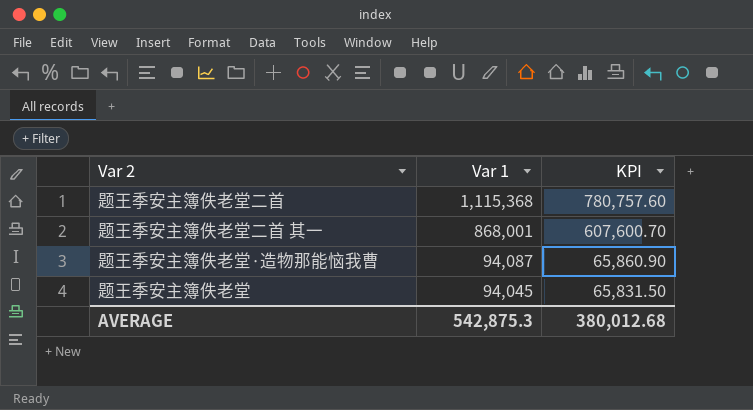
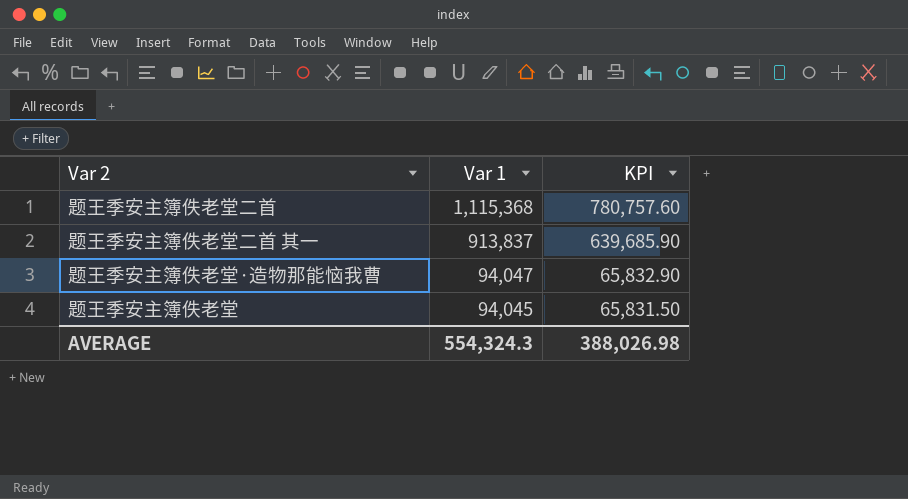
题王季安主簿佚老堂二首 其一 | Var 1: 868,001 -> 913,837
题王季安主簿佚老堂二首 其一 | KPI: 607,600.70 -> 639,685.90
题王季安主簿佚老堂·造物那能恼我曹 | Var 1: 94,087 -> 94,047
题王季安主簿佚老堂·造物那能恼我曹 | KPI: 65,860.90 -> 65,832.90
AVERAGE | Var 1: 542,875.3 -> 554,324.3
AVERAGE | KPI: 380,012.68 -> 388,026.98

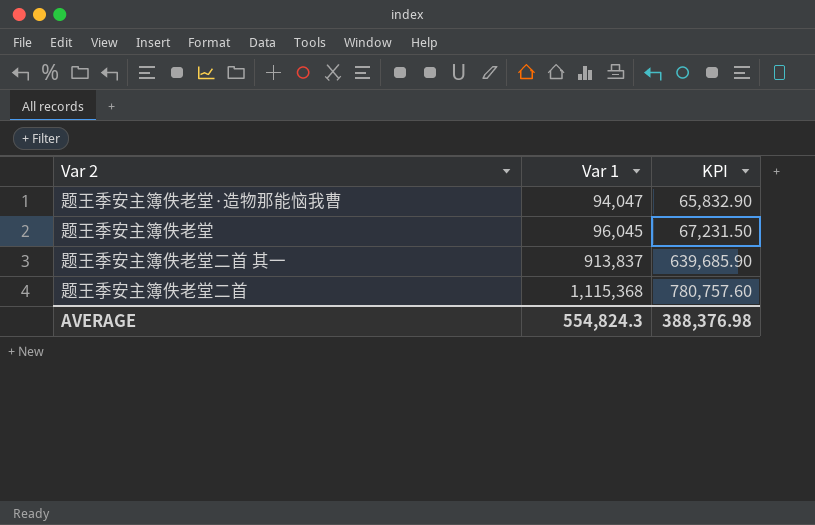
row order: Var 1 descending -> Var 1 ascending
题王季安主簿佚老堂 | Var 1: 94,045 -> 96,045
题王季安主簿佚老堂 | KPI: 65,831.50 -> 67,231.50
AVERAGE | Var 1: 554,324.3 -> 554,824.3
AVERAGE | KPI: 388,026.98 -> 388,376.98

